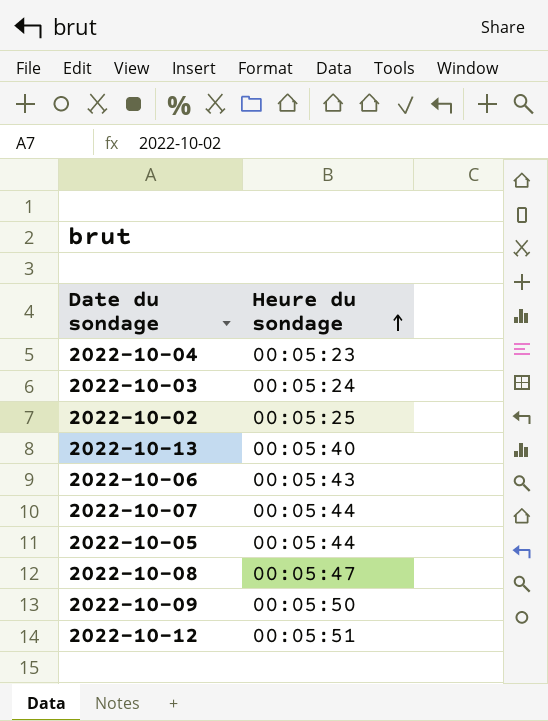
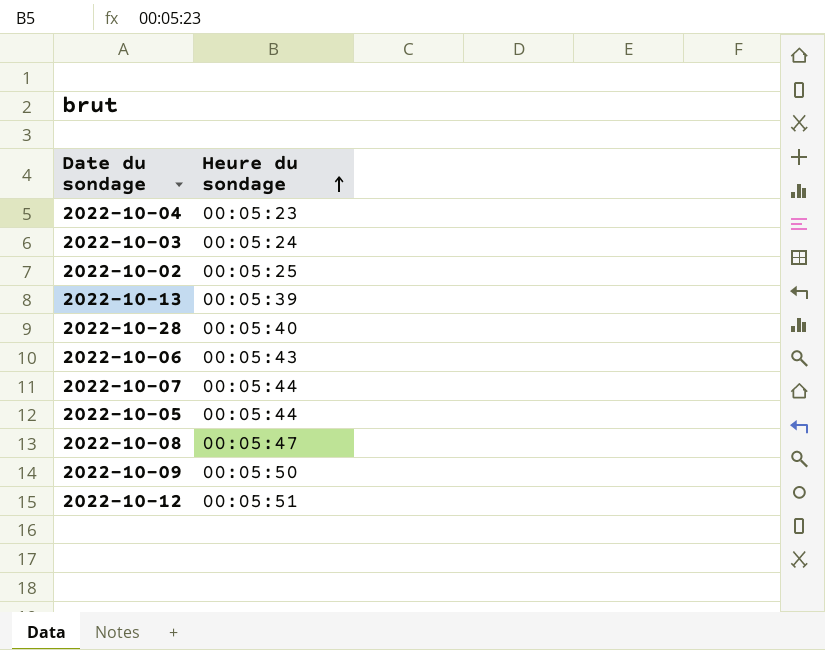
2022-10-13 | Heure du sondage: 00:05:40 -> 00:05:39
row 2022-10-28: none -> 00:05:40

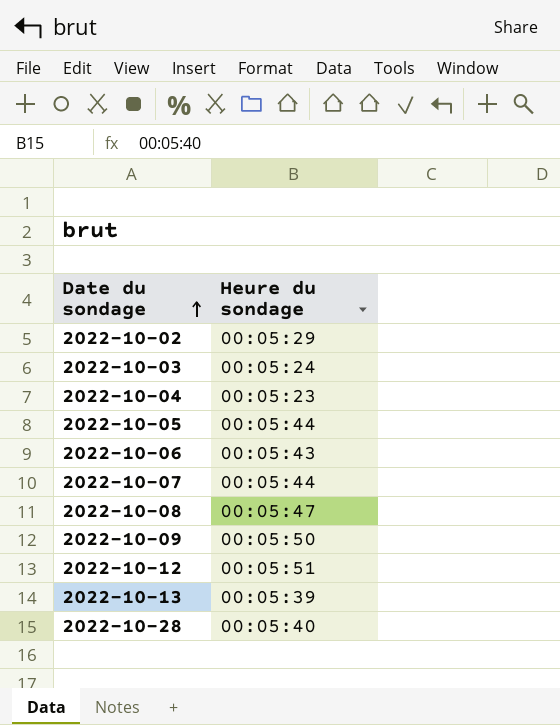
row order: Heure du sondage ascending -> Date du sondage ascending
2022-10-02 | Heure du sondage: 00:05:25 -> 00:05:29

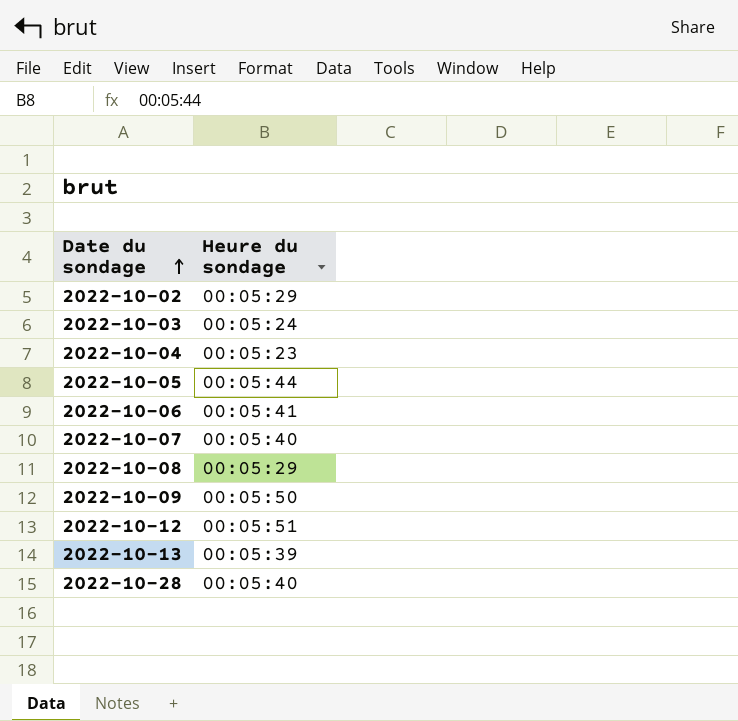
2022-10-06 | Heure du sondage: 00:05:43 -> 00:05:41
2022-10-07 | Heure du sondage: 00:05:44 -> 00:05:40
2022-10-08 | Heure du sondage: 00:05:47 -> 00:05:29

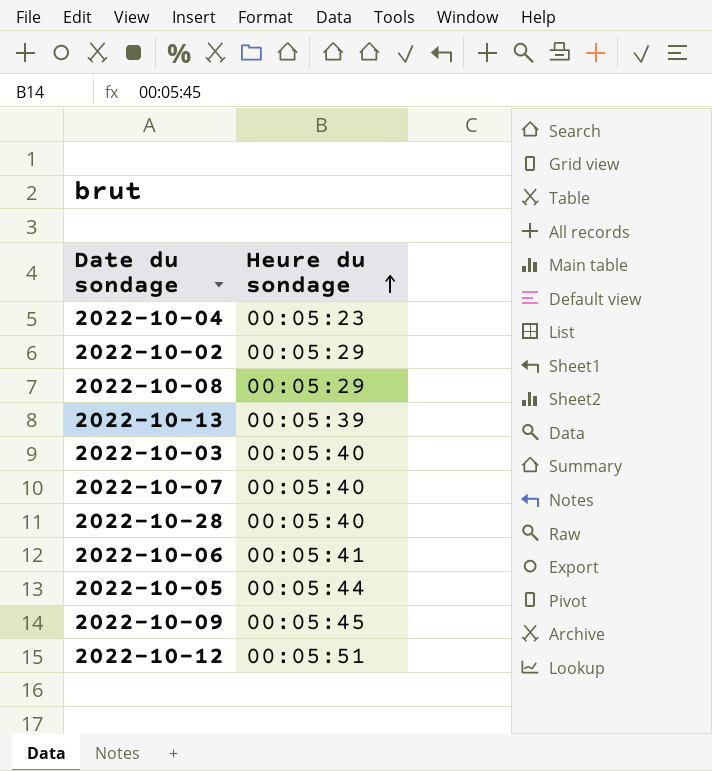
row order: Date du sondage ascending -> Heure du sondage ascending
2022-10-03 | Heure du sondage: 00:05:24 -> 00:05:40
2022-10-09 | Heure du sondage: 00:05:50 -> 00:05:45

